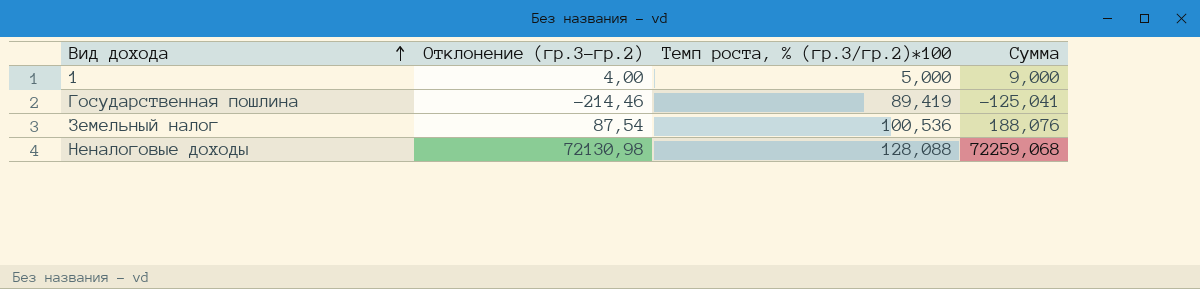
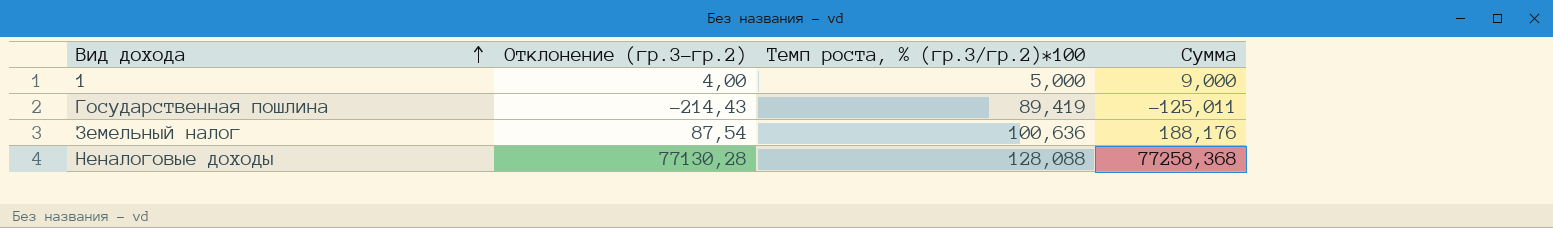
Государственная пошлина | Отклонение (гр.3-гр.2): -214,46 -> -214,43
Государственная пошлина | Сумма: -125,041 -> -125,011
Земельный налог | Темп роста, % (гр.3/гр.2)*100: 100,536 -> 100,636
Земельный налог | Сумма: 188,076 -> 188,176
Неналоговые доходы | Отклонение (гр.3-гр.2): 72130,98 -> 77130,28
Неналоговые доходы | Сумма: 72259,068 -> 77258,368

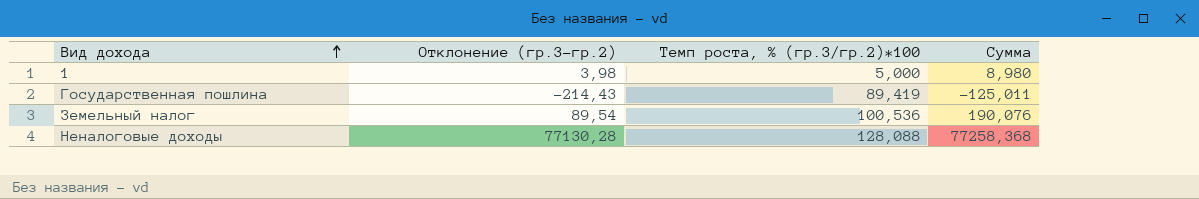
1 | Отклонение (гр.3-гр.2): 4,00 -> 3,98
1 | Сумма: 9,000 -> 8,980
Земельный налог | Отклонение (гр.3-гр.2): 87,54 -> 89,54
Земельный налог | Темп роста, % (гр.3/гр.2)*100: 100,636 -> 100,536
Земельный налог | Сумма: 188,176 -> 190,076

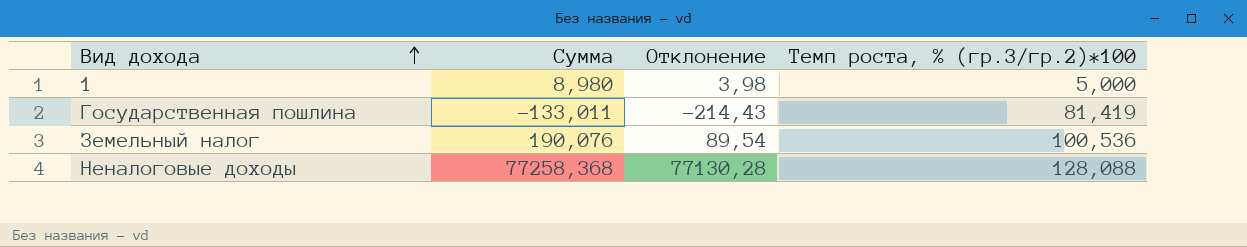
column Сумма | position: 4 -> 2
column name: Отклонение (гр.3-гр.2) -> Отклонение
Государственная пошлина | Сумма: -125,011 -> -133,011
Государственная пошлина | Темп роста, % (гр.3/гр.2)*100: 89,419 -> 81,419

